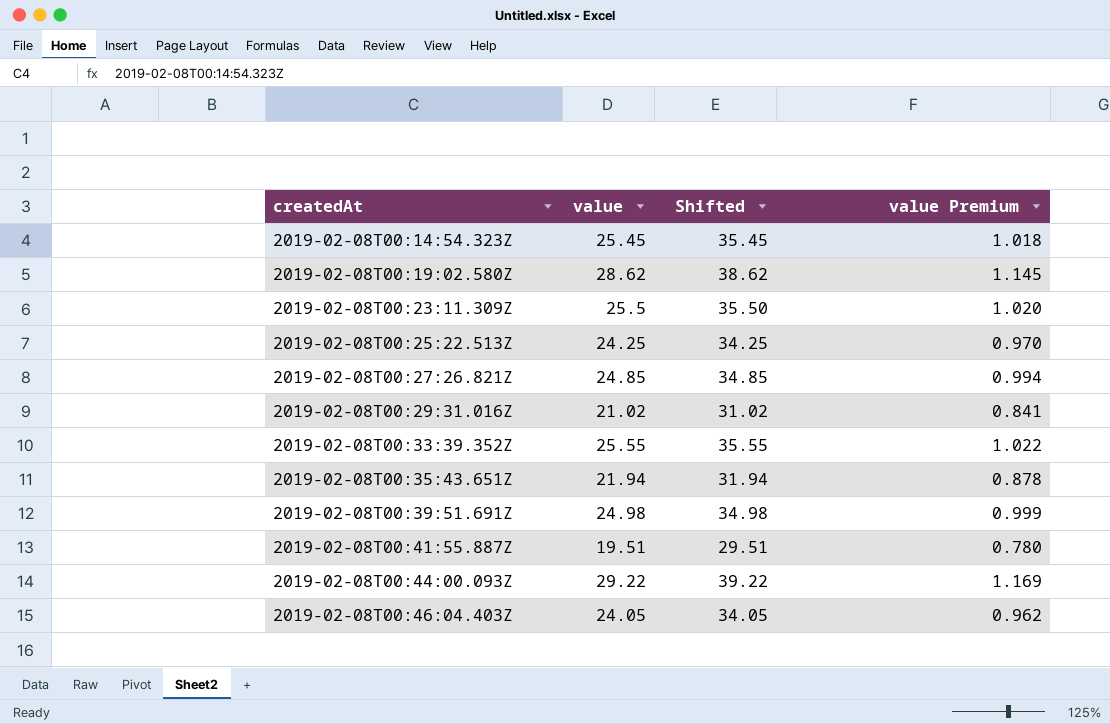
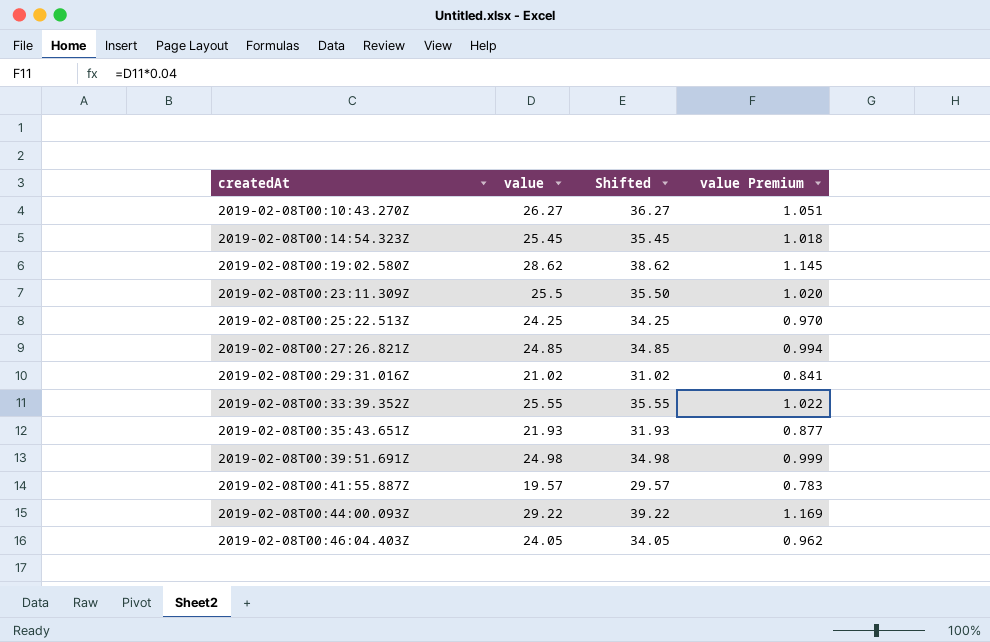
row 2019-02-08T00:10:43.270Z: none -> 26.27 | 36.27 | 1.051
2019-02-08T00:35:43.651Z | value: 21.94 -> 21.93
2019-02-08T00:35:43.651Z | Shifted: 31.94 -> 31.93
2019-02-08T00:35:43.651Z | value Premium: 0.878 -> 0.877
2019-02-08T00:41:55.887Z | value: 19.51 -> 19.57
2019-02-08T00:41:55.887Z | Shifted: 29.51 -> 29.57
2019-02-08T00:41:55.887Z | value Premium: 0.780 -> 0.783

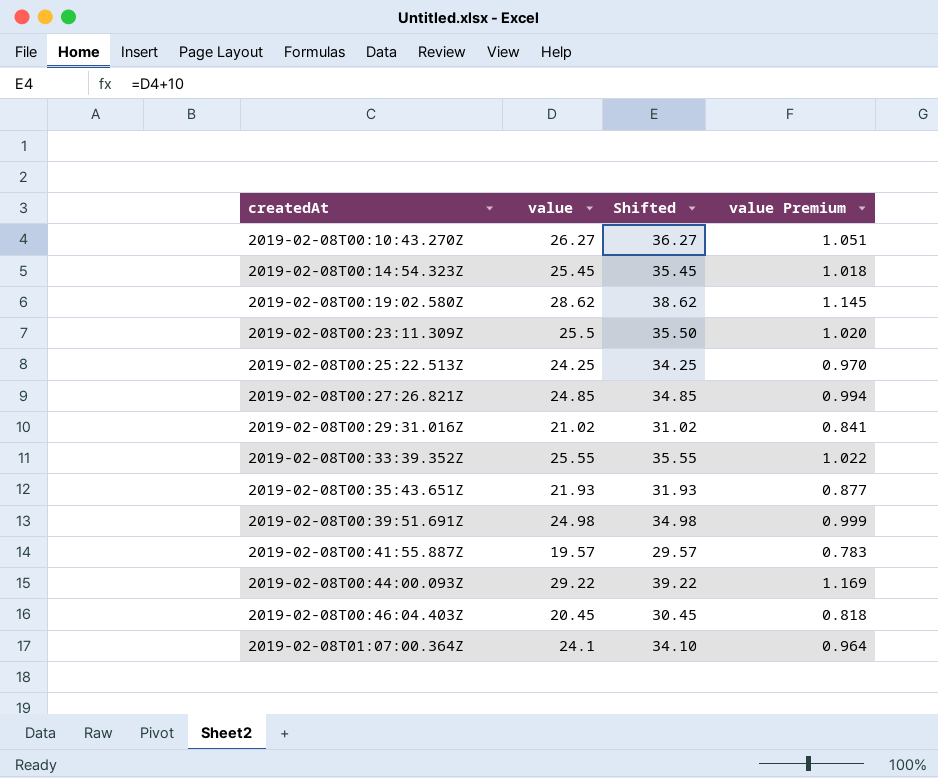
2019-02-08T00:46:04.403Z | value: 24.05 -> 20.45
2019-02-08T00:46:04.403Z | Shifted: 34.05 -> 30.45
2019-02-08T00:46:04.403Z | value Premium: 0.962 -> 0.818
row 2019-02-08T01:07:00.364Z: none -> 24.1 | 34.10 | 0.964

